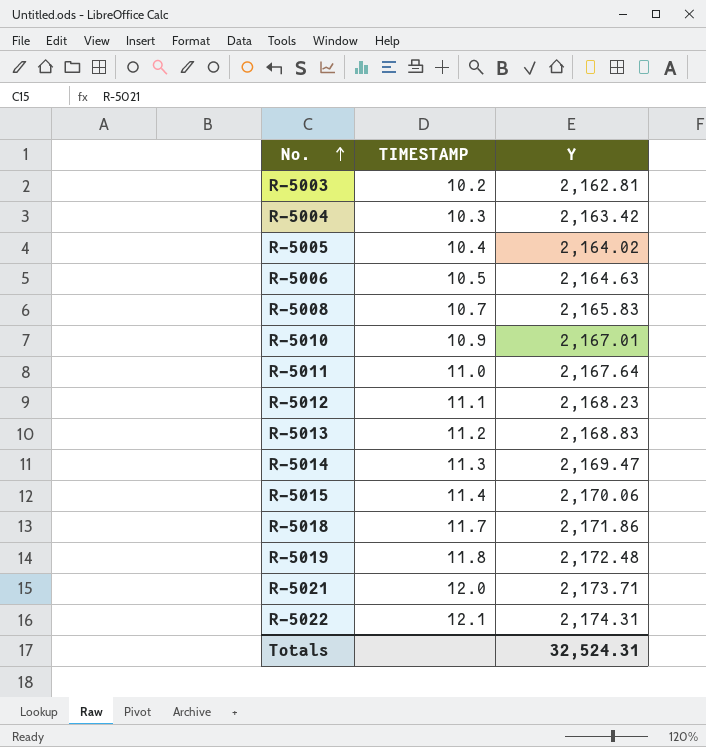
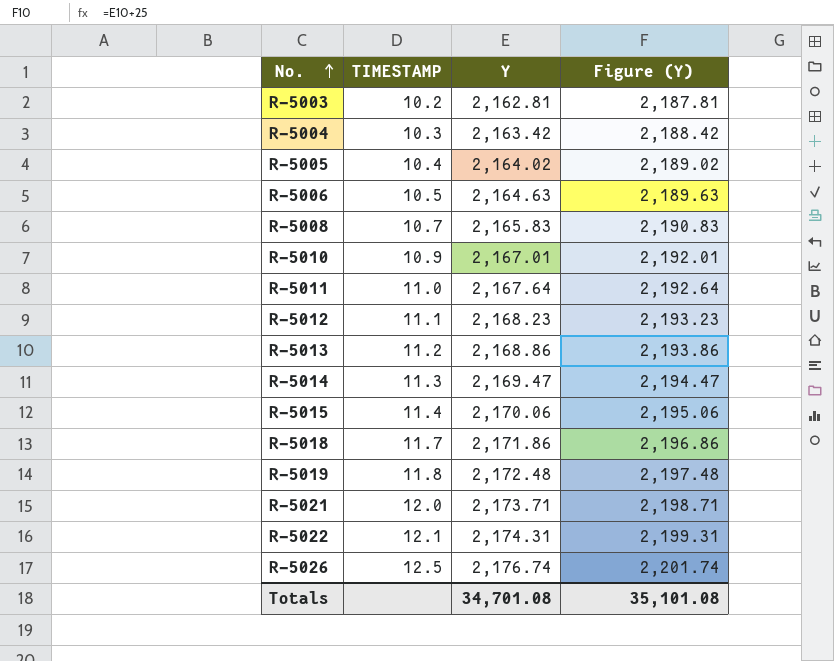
column Figure (Y) | formula: none -> [Y] + 25
R-5013 | Y: 2,168.83 -> 2,168.86
row R-5026: none -> 12.5 | 2,176.74 | 2,201.74
Totals | Y: 32,524.31 -> 34,701.08

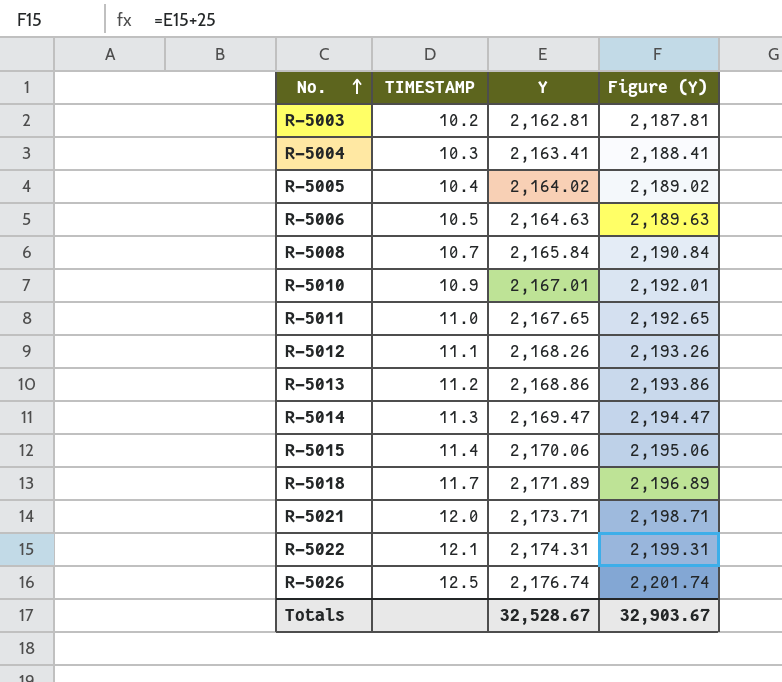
row R-5019: 11.8 | 2,172.48 | 2,197.48 -> none
R-5004 | Y: 2,163.42 -> 2,163.41
R-5004 | Figure (Y): 2,188.42 -> 2,188.41
R-5008 | Y: 2,165.83 -> 2,165.84
R-5008 | Figure (Y): 2,190.83 -> 2,190.84
R-5011 | Y: 2,167.64 -> 2,167.65
R-5011 | Figure (Y): 2,192.64 -> 2,192.65
R-5012 | Y: 2,168.23 -> 2,168.26
R-5012 | Figure (Y): 2,193.23 -> 2,193.26
R-5018 | Y: 2,171.86 -> 2,171.89
R-5018 | Figure (Y): 2,196.86 -> 2,196.89
Totals | Y: 34,701.08 -> 32,528.67
Totals | Figure (Y): 35,101.08 -> 32,903.67

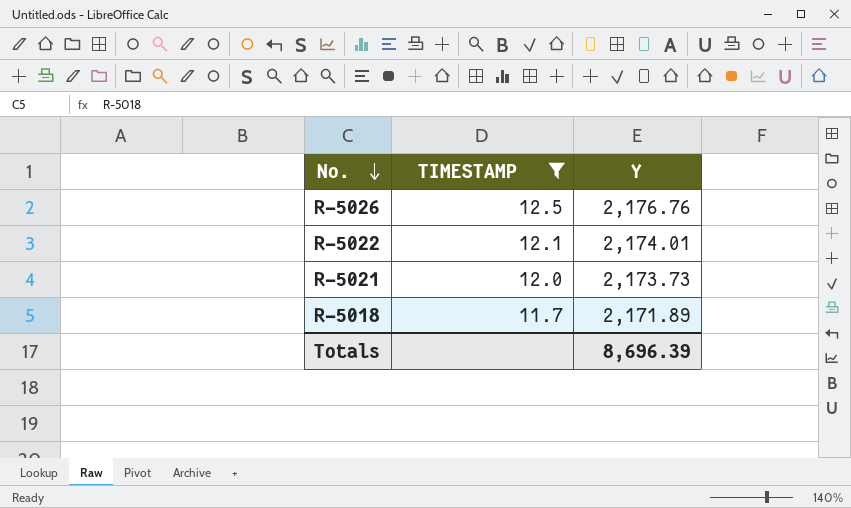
filter: none -> TIMESTAMP >= 11.7
row order: No. ascending -> No. descending
column Figure (Y) | formula: [Y] + 25 -> none
R-5026 | Y: 2,176.74 -> 2,176.76
R-5022 | Y: 2,174.31 -> 2,174.01
R-5021 | Y: 2,173.71 -> 2,173.73
Totals | Y: 32,528.67 -> 8,696.39

